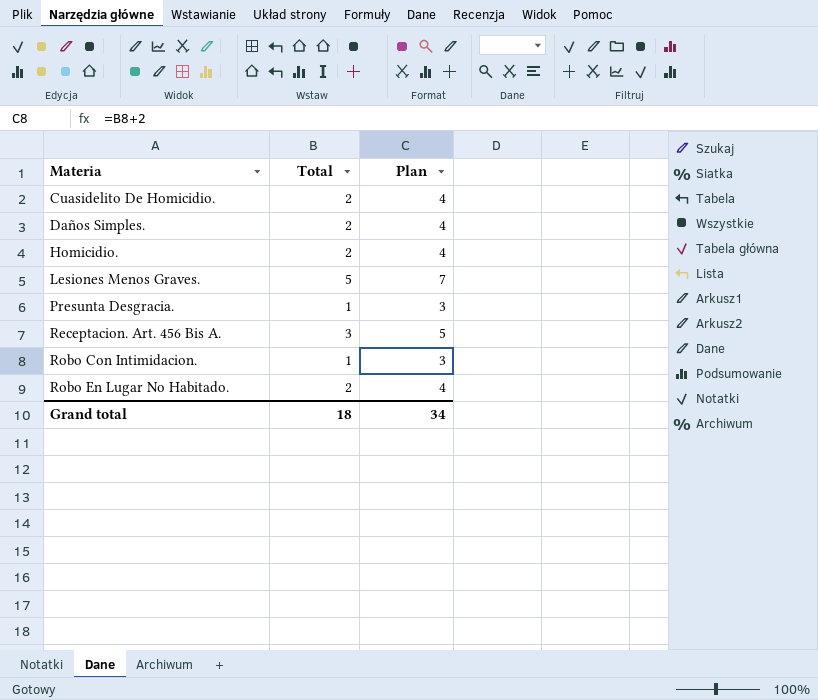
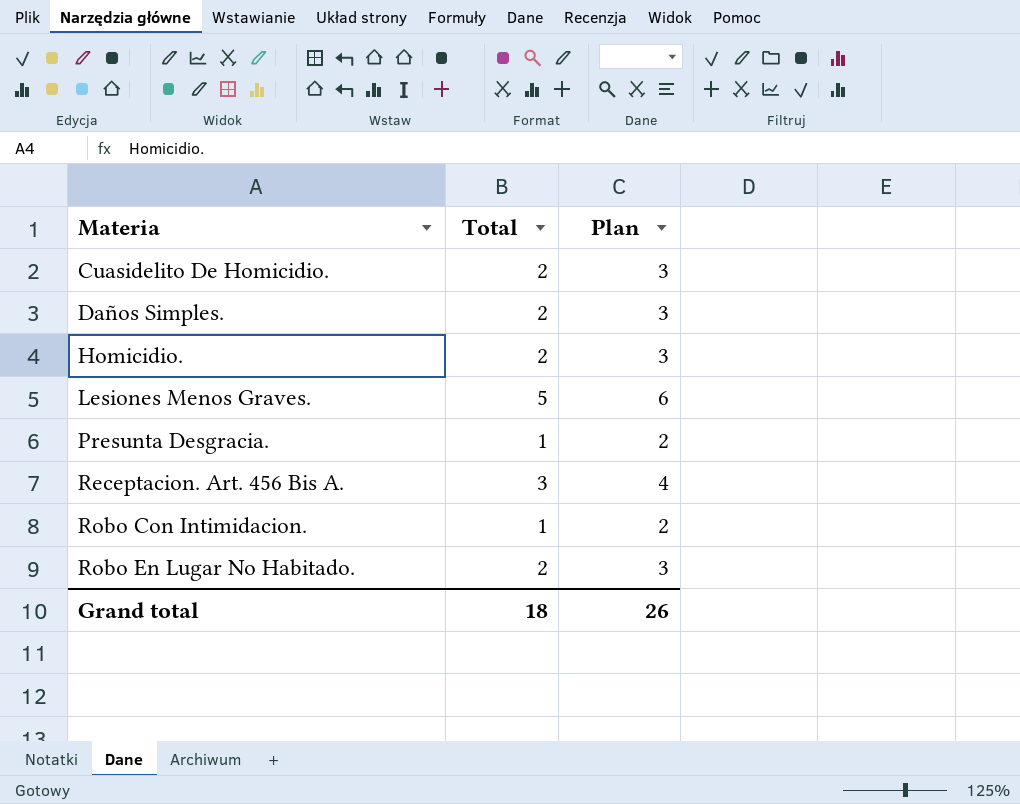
column Plan | formula: [Total] + 2 -> [Total] + 1
Grand total | Plan: 34 -> 26

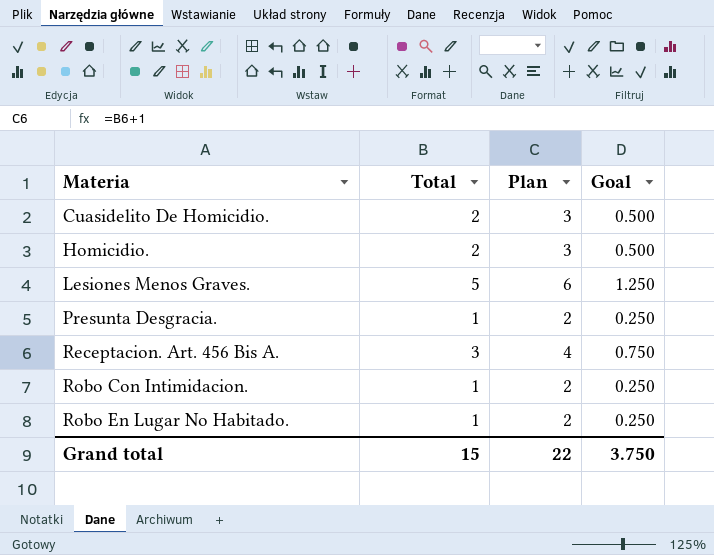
column Goal | formula: none -> [Total] * 0.25
row Daños Simples.: 2 | 3 -> none
Robo En Lugar No Habitado. | Total: 2 -> 1
Robo En Lugar No Habitado. | Plan: 3 -> 2
Grand total | Total: 18 -> 15
Grand total | Plan: 26 -> 22

